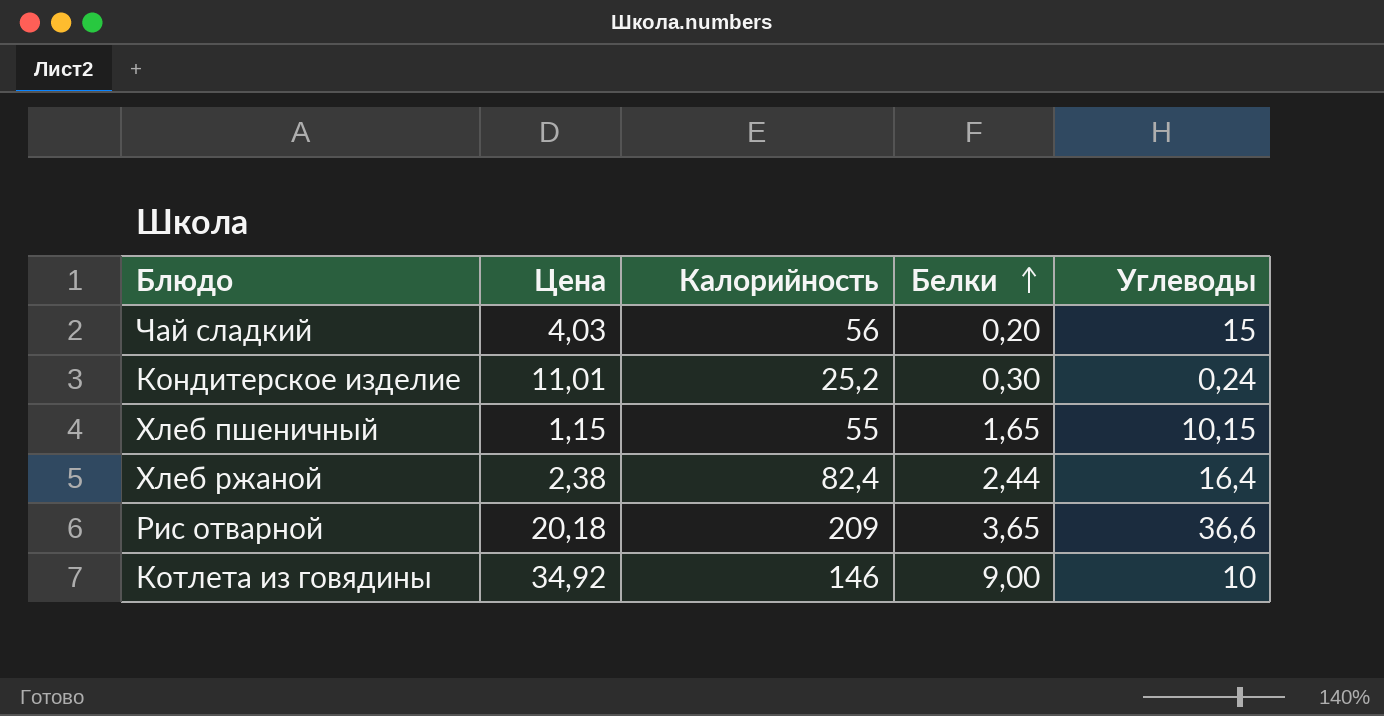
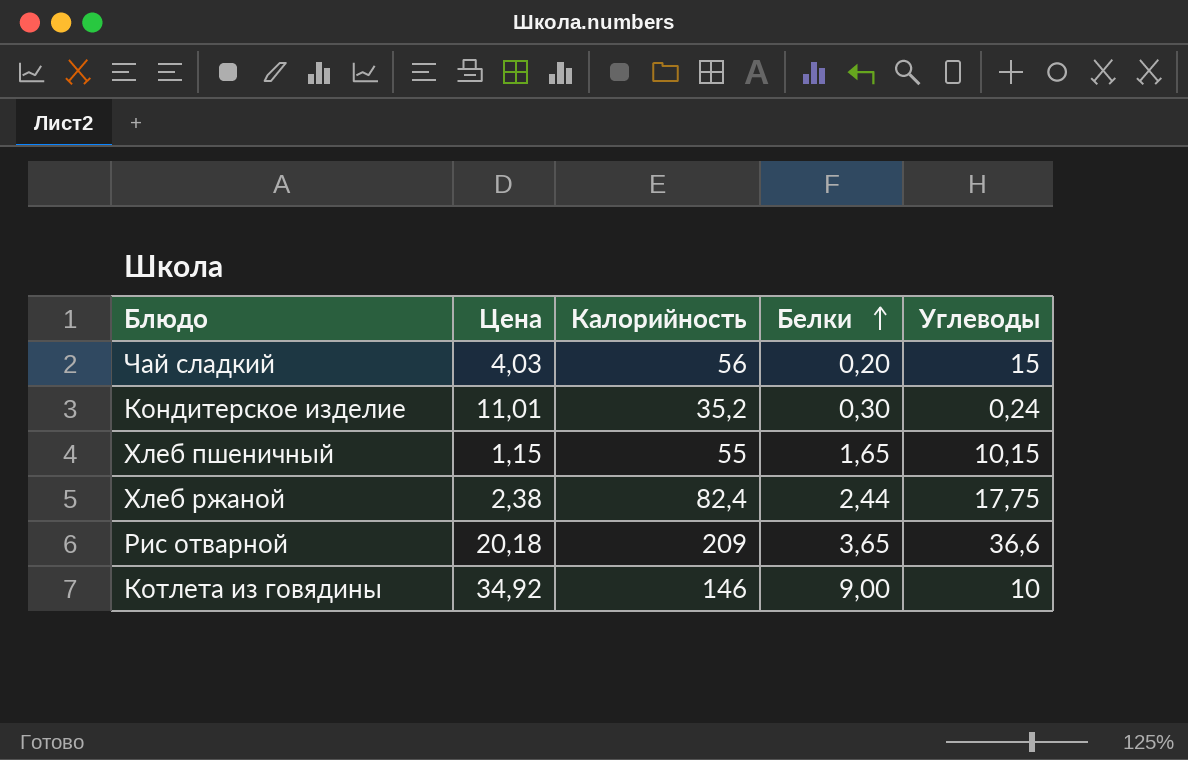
Кондитерское изделие | Калорийность: 25,2 -> 35,2
Хлеб ржаной | Углеводы: 16,4 -> 17,75

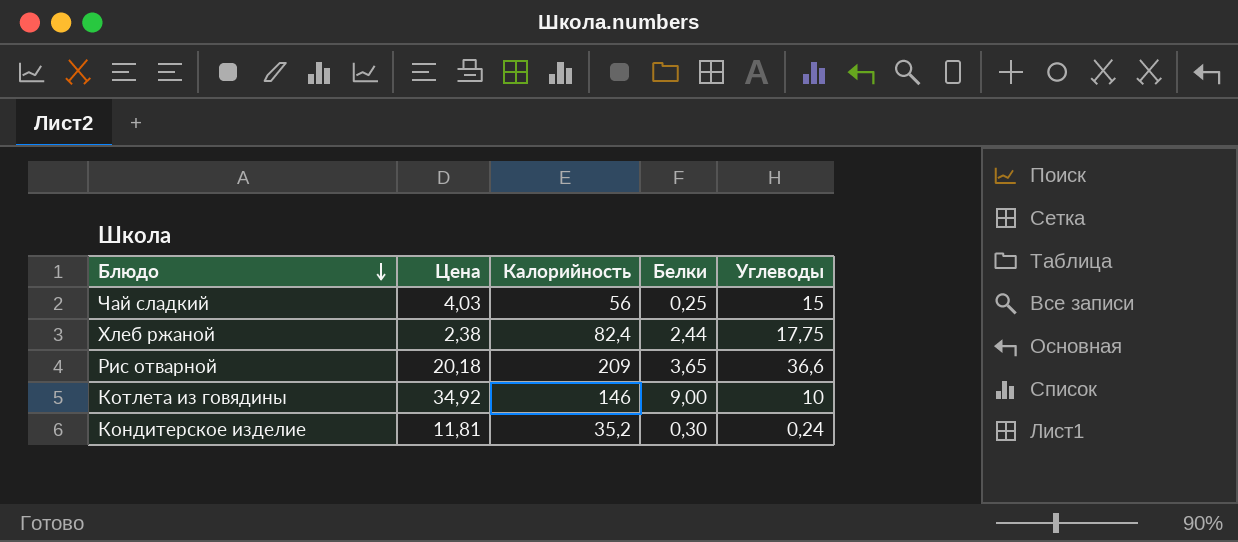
row order: Белки ascending -> Блюдо descending
row Хлеб пшеничный: 1,15 | 55 | 1,65 | 10,15 -> none
Чай сладкий | Белки: 0,20 -> 0,25
Кондитерское изделие | Цена: 11,01 -> 11,81

